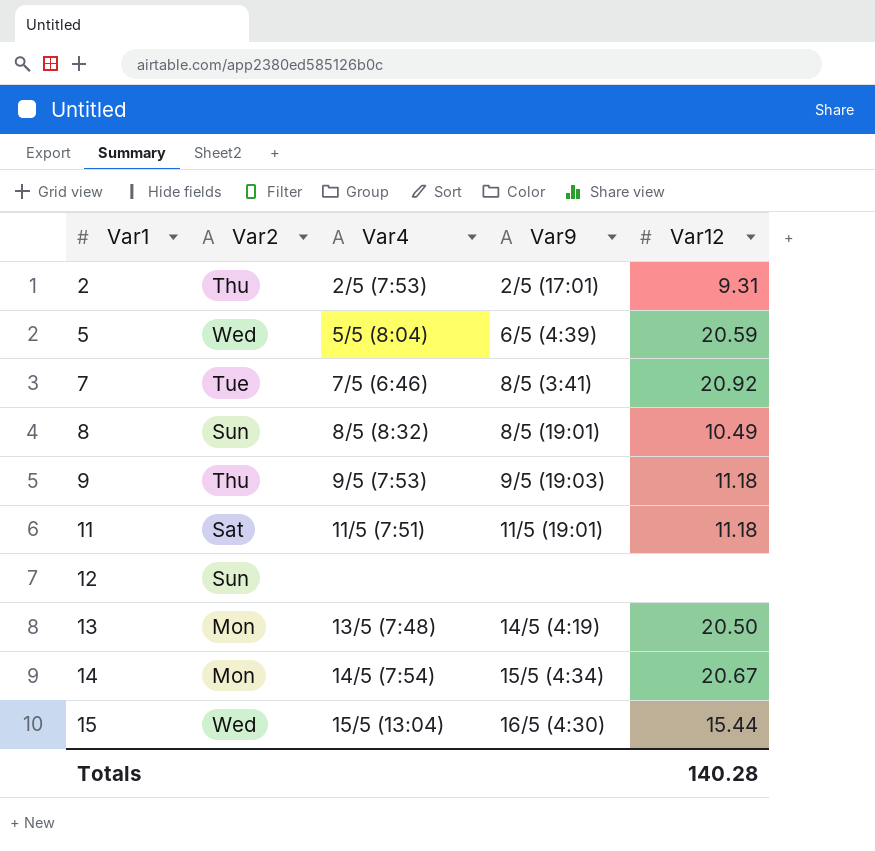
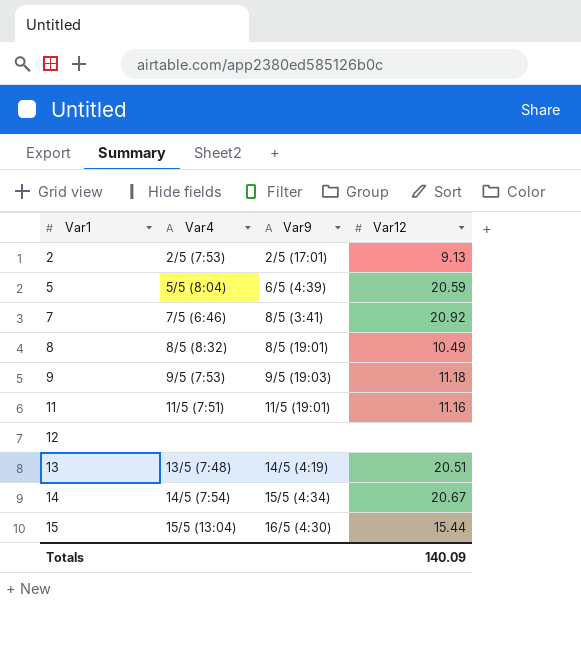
column Var2 | position: 2 -> none
2 | Var12: 9.31 -> 9.13
11 | Var12: 11.18 -> 11.16
13 | Var12: 20.50 -> 20.51
Totals | Var12: 140.28 -> 140.09

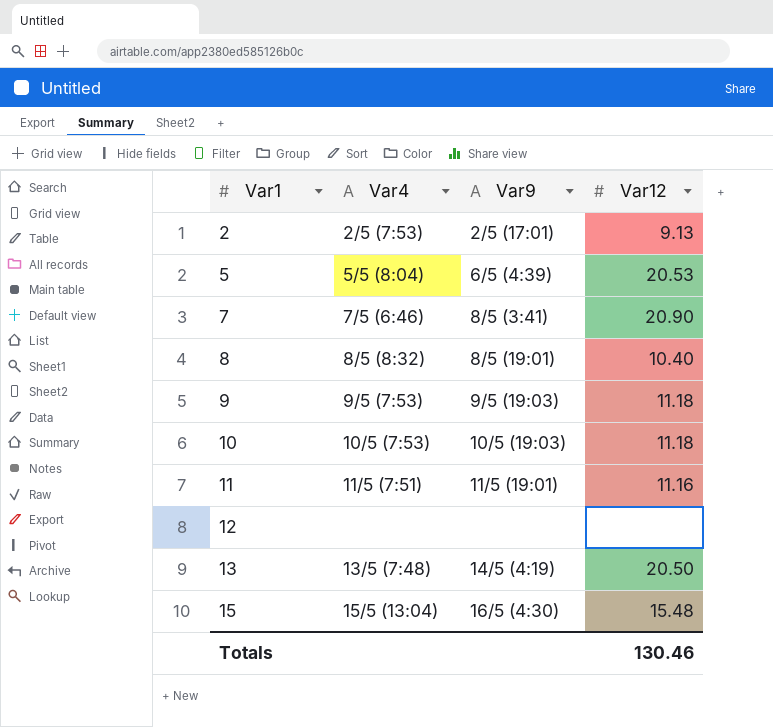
row 14: 14/5 (7:54) | 15/5 (4:34) | 20.67 -> none
5 | Var12: 20.59 -> 20.53
7 | Var12: 20.92 -> 20.90
8 | Var12: 10.49 -> 10.40
row 10: none -> 10/5 (7:53) | 10/5 (19:03) | 11.18
13 | Var12: 20.51 -> 20.50
15 | Var12: 15.44 -> 15.48
Totals | Var12: 140.09 -> 130.46

